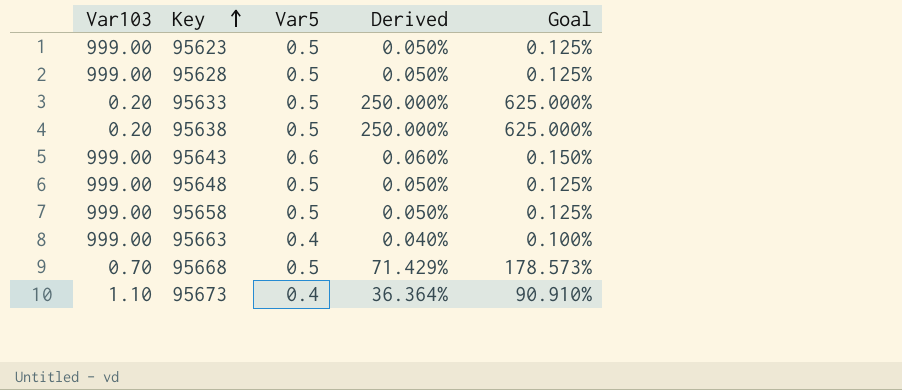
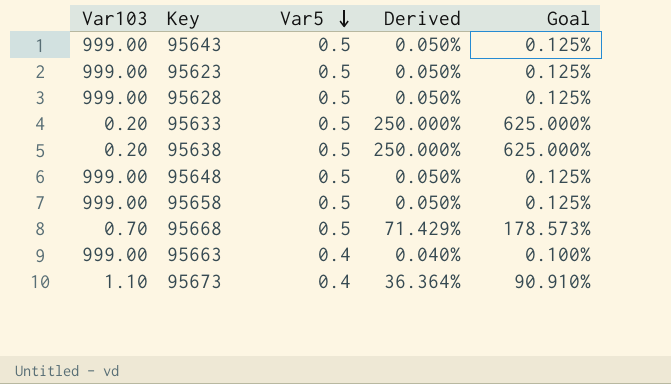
row order: Key ascending -> Var5 descending
95643 | Var5: 0.6 -> 0.5
95643 | Derived: 0.060% -> 0.050%
95643 | Goal: 0.150% -> 0.125%

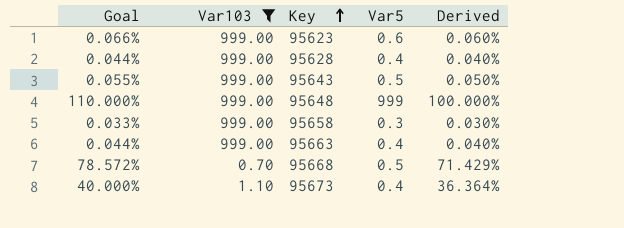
filter: none -> Var103 != 0.20
row order: Var5 descending -> Key ascending
column Goal | formula: [Derived] * 2.5 -> [Derived] * 1.1
column Goal | position: 5 -> 1
95623 | Var5: 0.5 -> 0.6
95623 | Derived: 0.050% -> 0.060%
95628 | Var5: 0.5 -> 0.4
95628 | Derived: 0.050% -> 0.040%
95648 | Var5: 0.5 -> 999
95648 | Derived: 0.050% -> 100.000%
95658 | Var5: 0.5 -> 0.3
95658 | Derived: 0.050% -> 0.030%

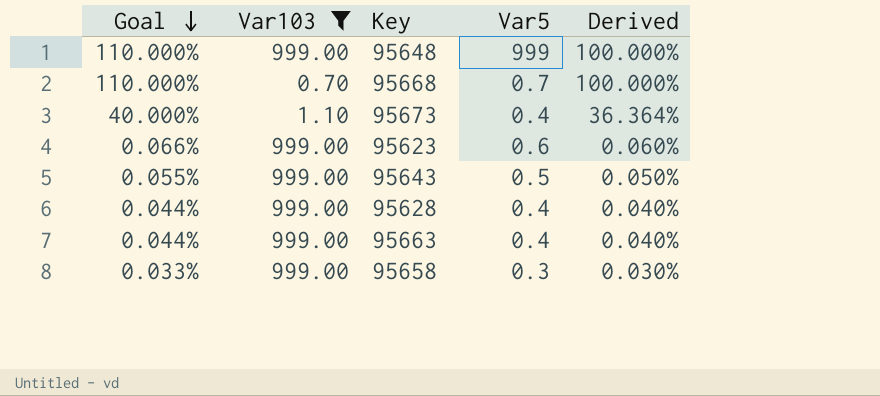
row order: Key ascending -> Goal descending
95668 | Goal: 78.572% -> 110.000%
95668 | Var5: 0.5 -> 0.7
95668 | Derived: 71.429% -> 100.000%

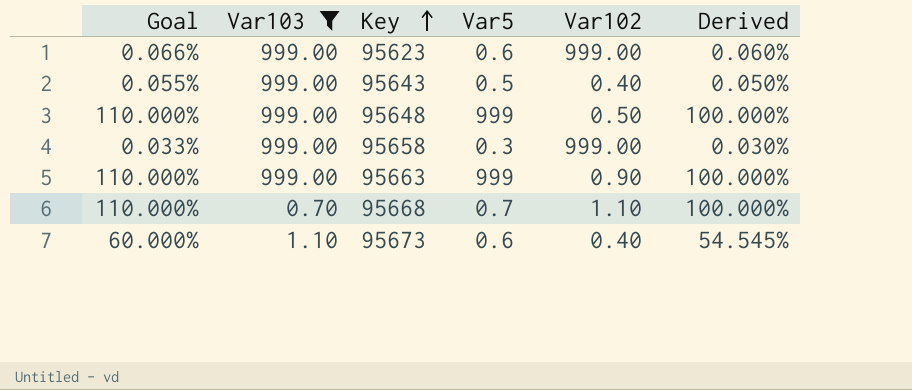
row order: Goal descending -> Key ascending
column Var102 | position: none -> 5
row 95628: 0.044% | 999.00 | 0.4 | 0.040% -> none
95663 | Goal: 0.044% -> 110.000%
95663 | Var5: 0.4 -> 999
95663 | Derived: 0.040% -> 100.000%
95673 | Goal: 40.000% -> 60.000%
95673 | Var5: 0.4 -> 0.6
95673 | Derived: 36.364% -> 54.545%

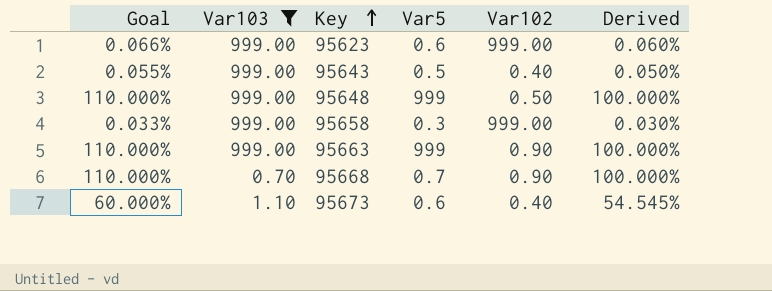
95668 | Var102: 1.10 -> 0.90

